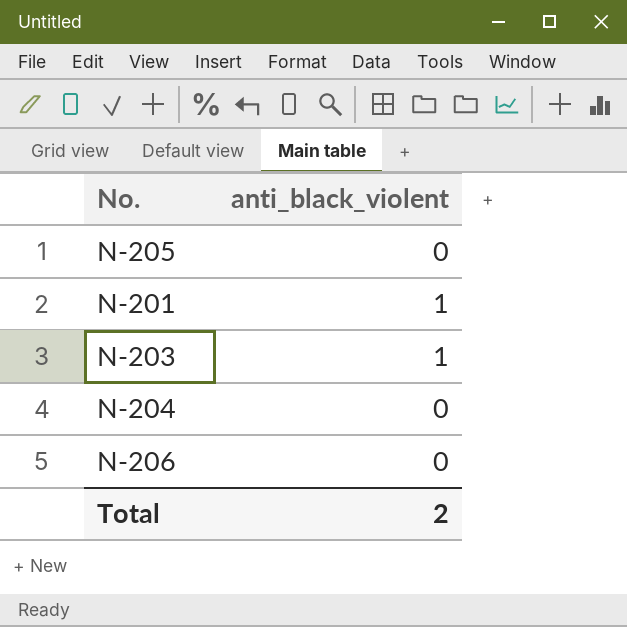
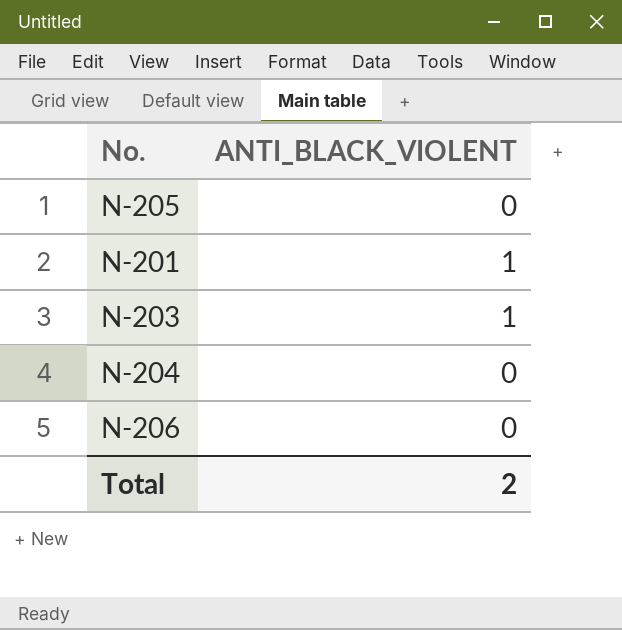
column name: anti_black_violent -> ANTI_BLACK_VIOLENT

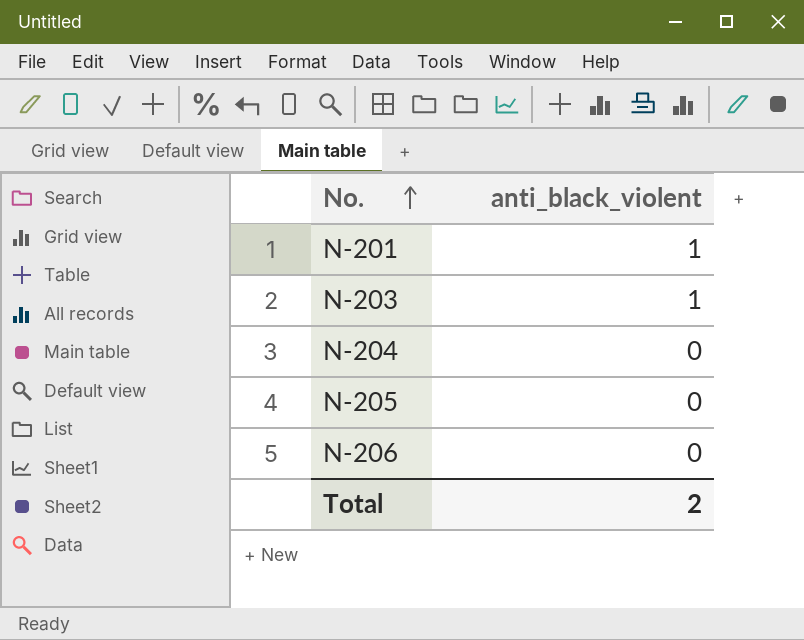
row order: none -> No. ascending
column name: ANTI_BLACK_VIOLENT -> anti_black_violent

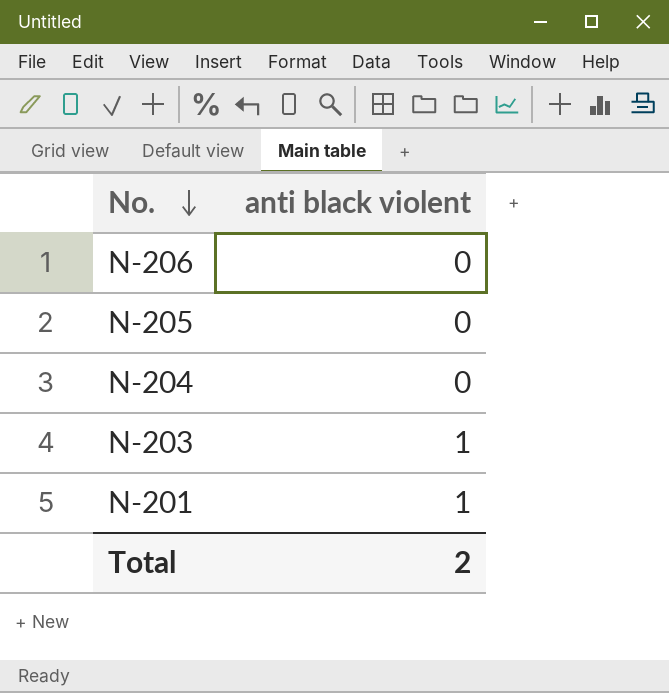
row order: No. ascending -> No. descending
column name: anti_black_violent -> anti black violent

